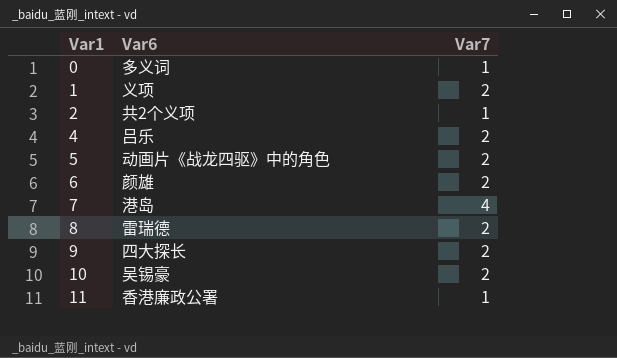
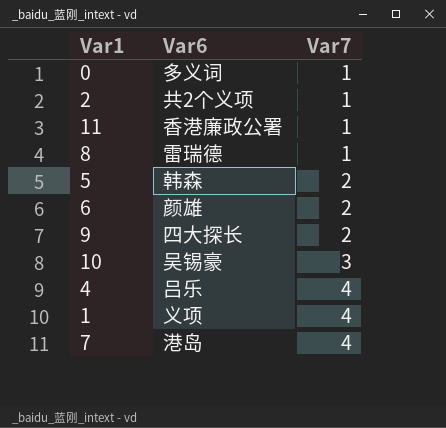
row order: Var1 ascending -> Var7 ascending
8 | Var7: 2 -> 1
5 | Var6: 动画片《战龙四驱》中的角色 -> 韩森
10 | Var7: 2 -> 3
4 | Var7: 2 -> 4
1 | Var7: 2 -> 4

